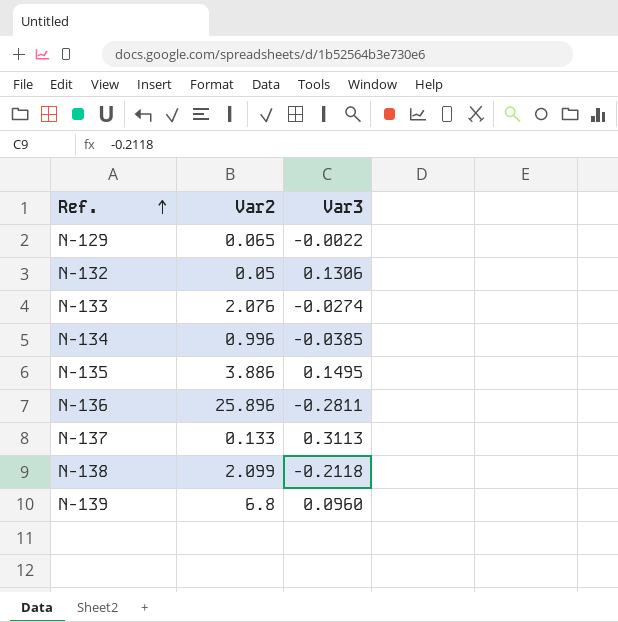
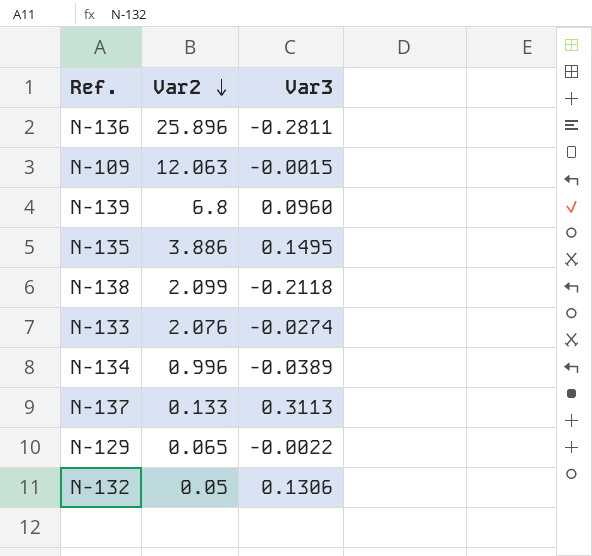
row order: Ref. ascending -> Var2 descending
row N-109: none -> 12.063 | -0.0015
N-134 | Var3: -0.0385 -> -0.0389

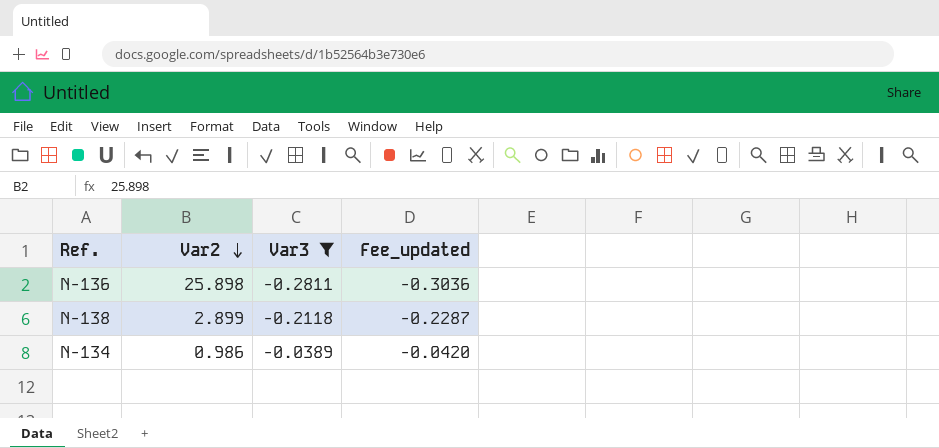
filter: none -> Var3 <= -0.0389
column Fee_updated | formula: none -> [Var3] * 1.08
N-136 | Var2: 25.896 -> 25.898
N-138 | Var2: 2.099 -> 2.899
N-134 | Var2: 0.996 -> 0.986

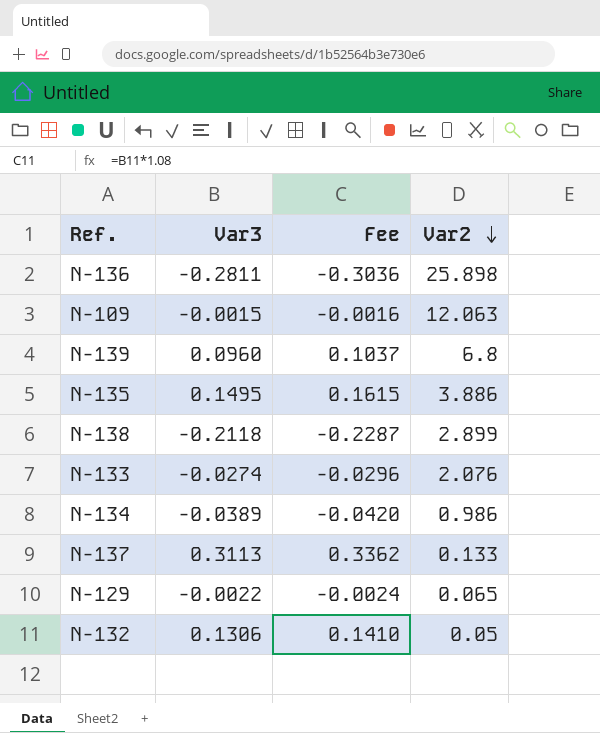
filter: Var3 <= -0.0389 -> none
column name: Fee_updated -> Fee
column Var2 | position: 2 -> 4

